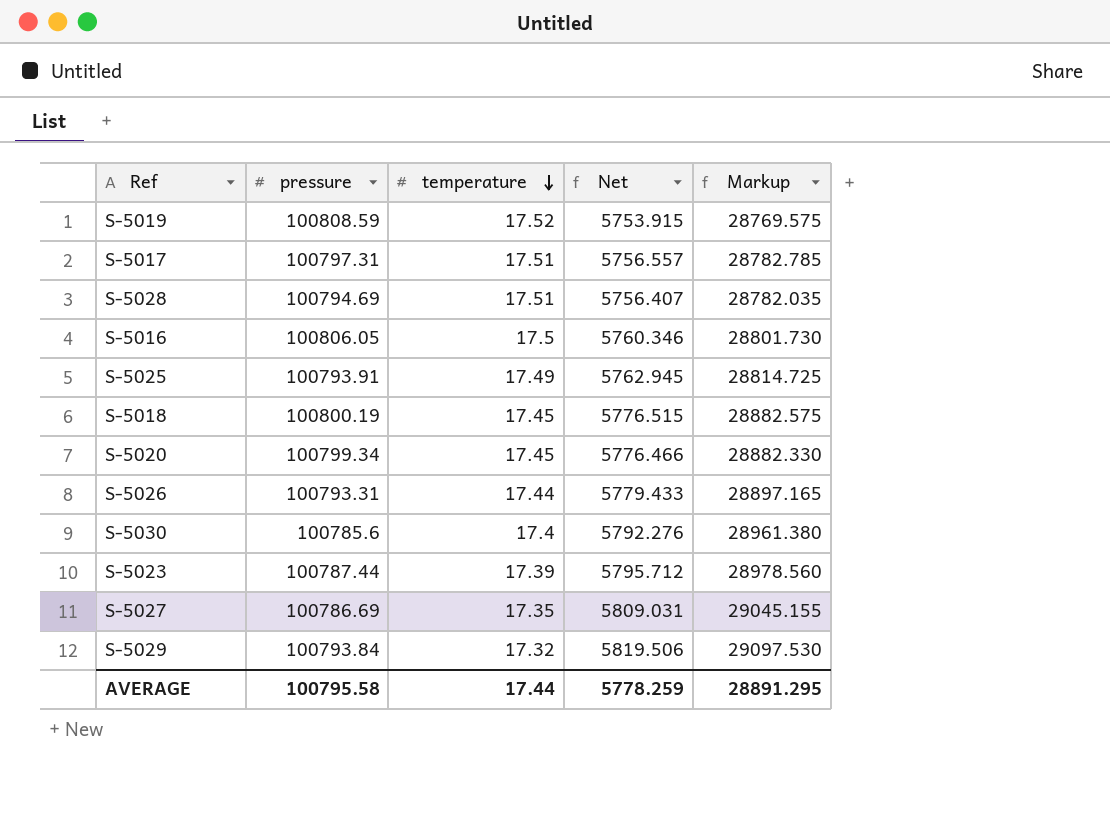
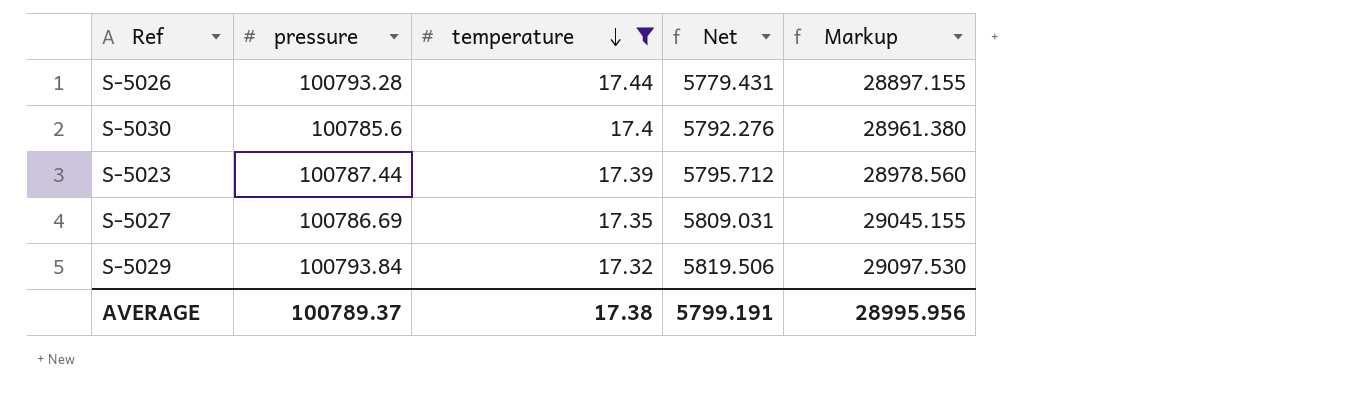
filter: none -> temperature <= 17.44
S-5026 | pressure: 100793.31 -> 100793.28
S-5026 | Net: 5779.433 -> 5779.431
S-5026 | Markup: 28897.165 -> 28897.155
AVERAGE | pressure: 100795.58 -> 100789.37
AVERAGE | temperature: 17.44 -> 17.38
AVERAGE | Net: 5778.259 -> 5799.191
AVERAGE | Markup: 28891.295 -> 28995.956

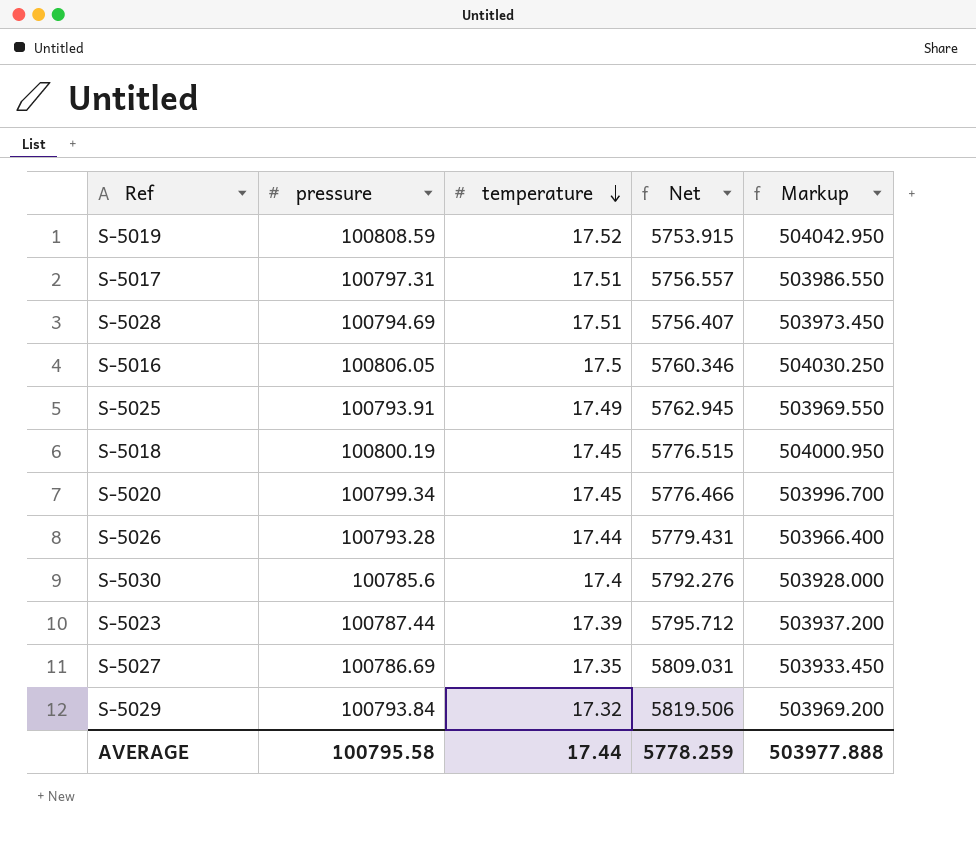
filter: temperature <= 17.44 -> none
column Markup | formula: [Net] * 5 -> [pressure] * 5
AVERAGE | pressure: 100789.37 -> 100795.58
AVERAGE | temperature: 17.38 -> 17.44
AVERAGE | Net: 5799.191 -> 5778.259
AVERAGE | Markup: 28995.956 -> 503977.888

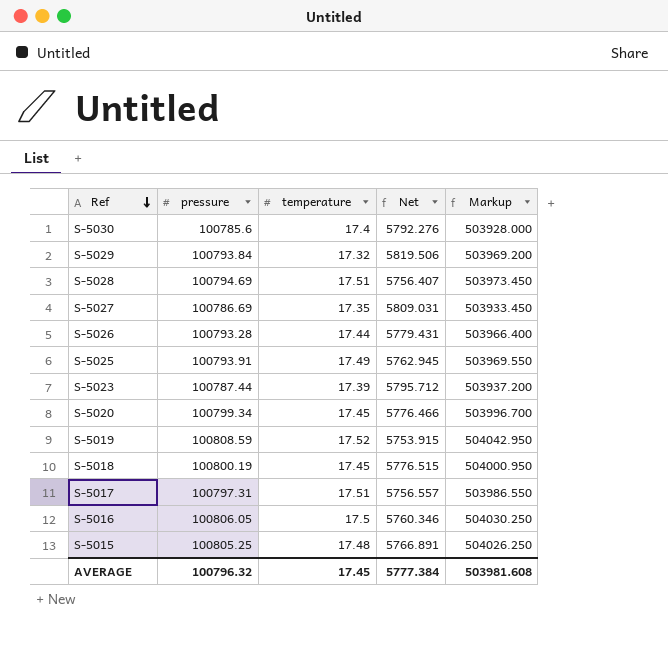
row order: temperature descending -> Ref descending
row S-5015: none -> 100805.25 | 17.48 | 5766.891 | 504026.250
AVERAGE | pressure: 100795.58 -> 100796.32
AVERAGE | temperature: 17.44 -> 17.45
AVERAGE | Net: 5778.259 -> 5777.384
AVERAGE | Markup: 503977.888 -> 503981.608

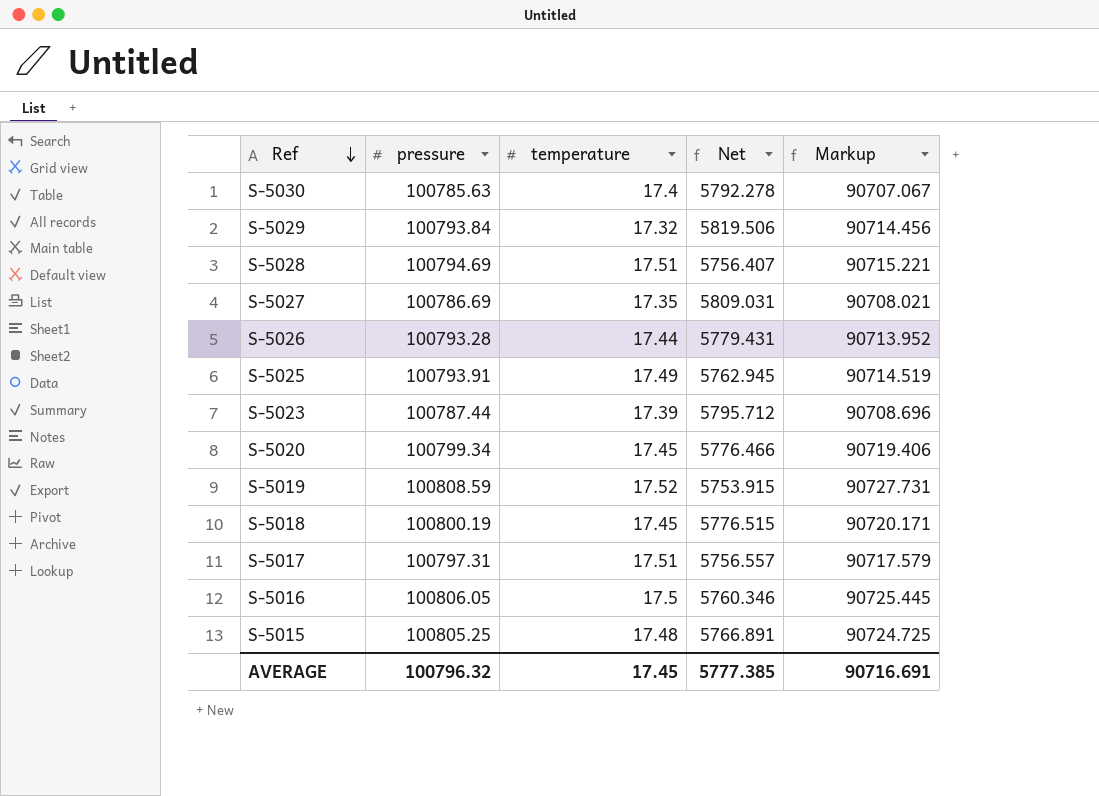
column Markup | formula: [pressure] * 5 -> [pressure] * 0.9
S-5030 | pressure: 100785.6 -> 100785.63
S-5030 | Net: 5792.276 -> 5792.278
AVERAGE | Net: 5777.384 -> 5777.385
AVERAGE | Markup: 503981.608 -> 90716.691

